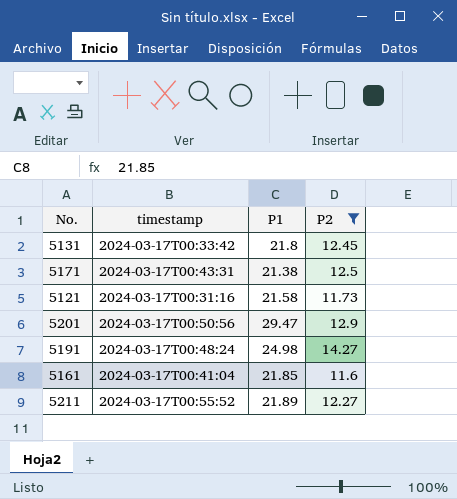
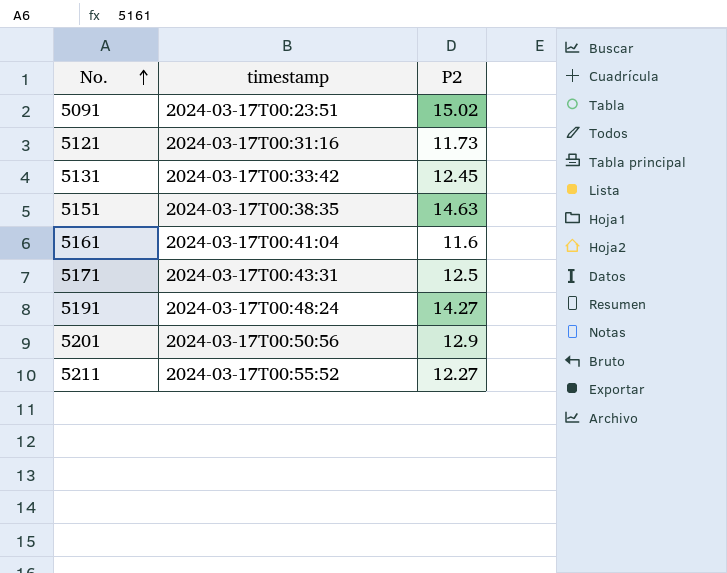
filter: P2 <= 14.27 -> none
row order: none -> No. ascending
column P1 | position: 3 -> none

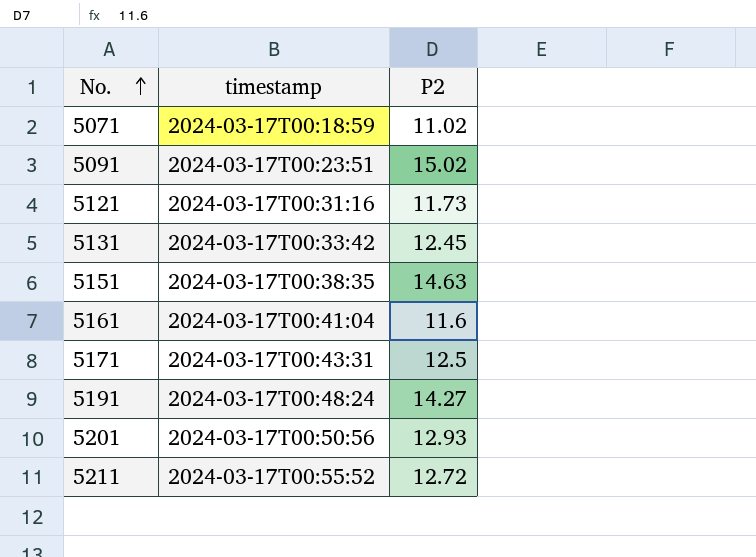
row 5071: none -> 2024-03-17T00:18:59 | 11.02
5201 | P2: 12.9 -> 12.93
5211 | P2: 12.27 -> 12.72

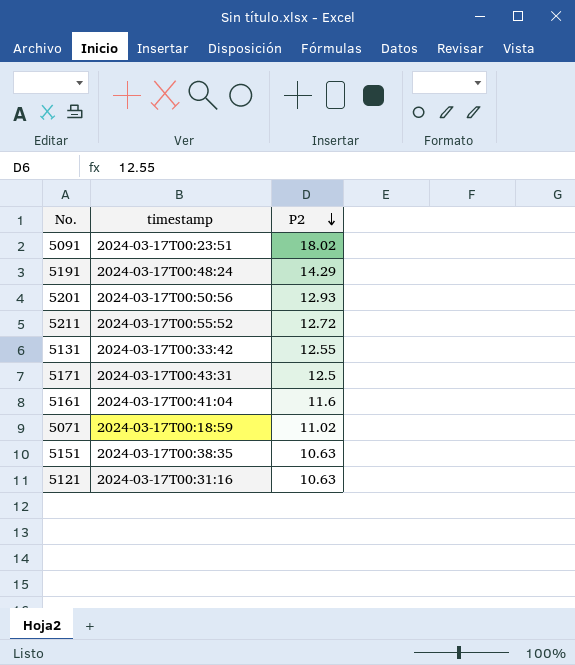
row order: No. ascending -> P2 descending
5091 | P2: 15.02 -> 18.02
5191 | P2: 14.27 -> 14.29
5131 | P2: 12.45 -> 12.55
5151 | P2: 14.63 -> 10.63
5121 | P2: 11.73 -> 10.63

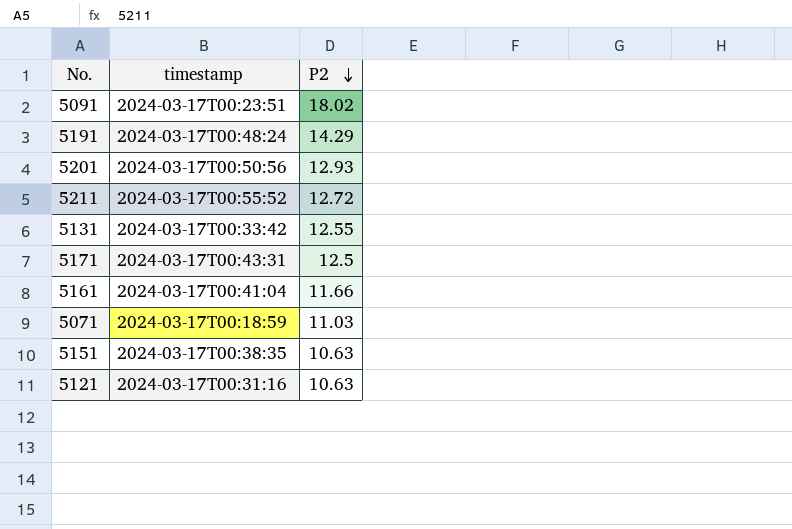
5161 | P2: 11.6 -> 11.66
5071 | P2: 11.02 -> 11.03

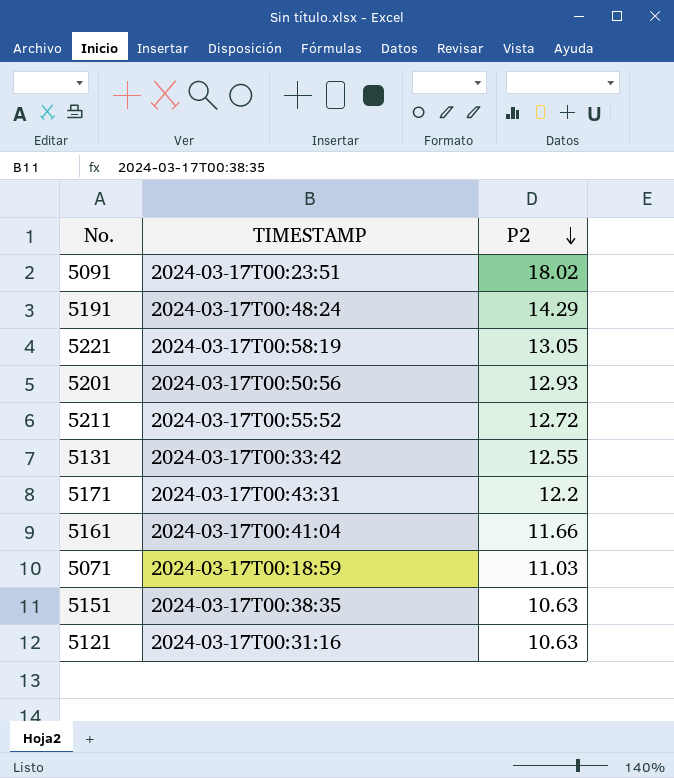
column name: timestamp -> TIMESTAMP
row 5221: none -> 2024-03-17T00:58:19 | 13.05
5171 | P2: 12.5 -> 12.2

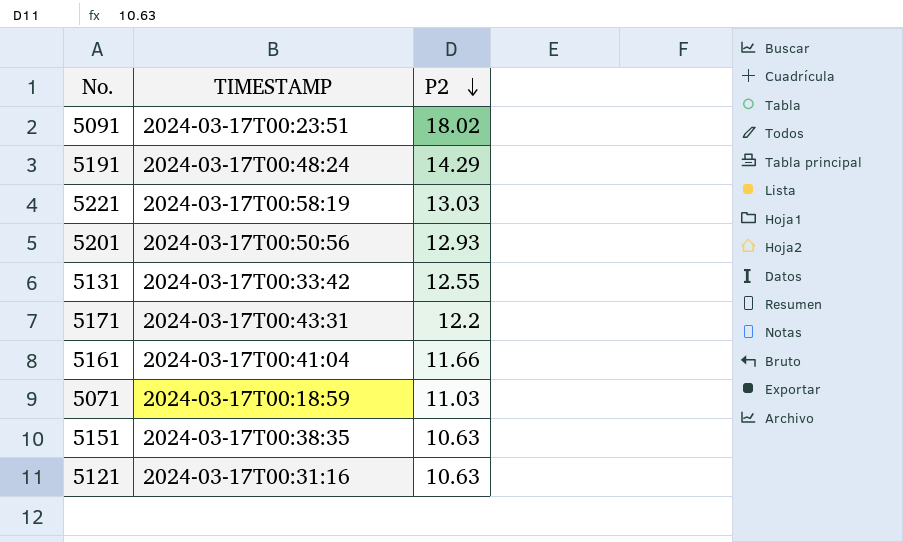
row 5211: 2024-03-17T00:55:52 | 12.72 -> none
5221 | P2: 13.05 -> 13.03

